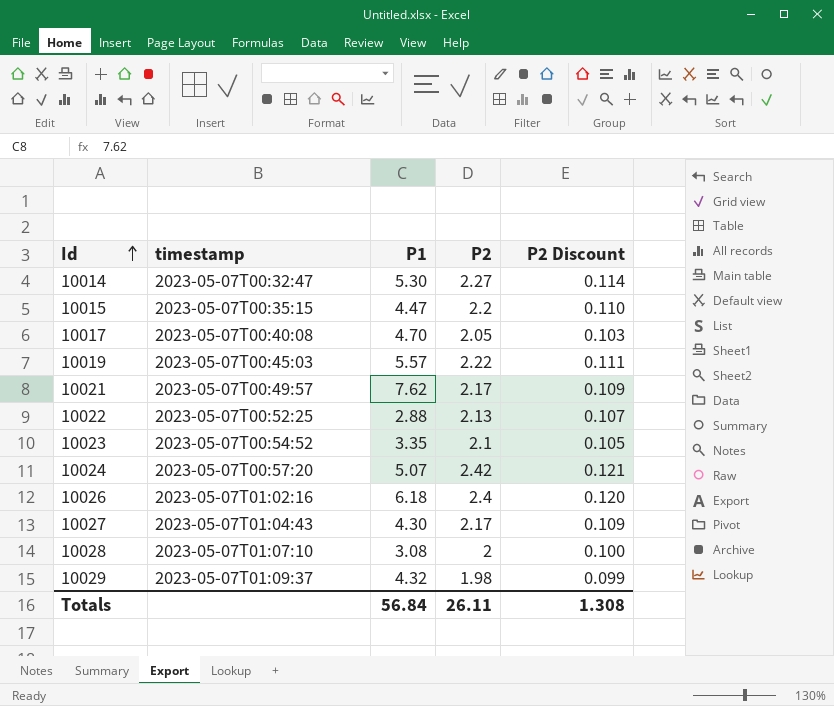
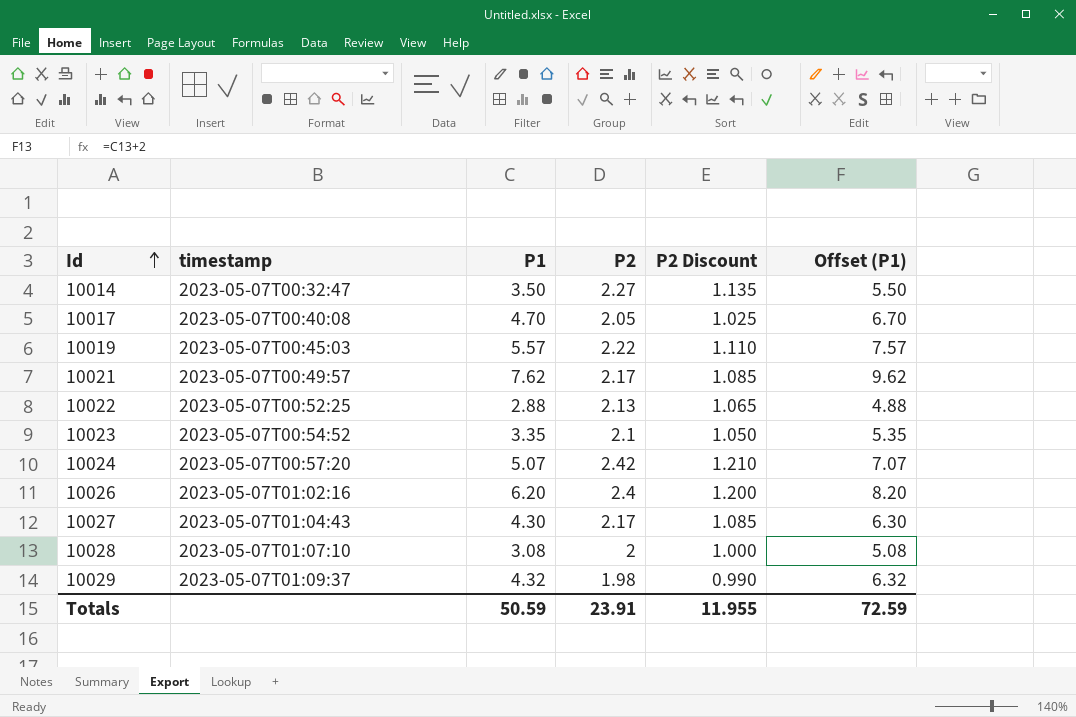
column P2 Discount | formula: [P2] * 0.05 -> [P2] * 0.5
column Offset (P1) | formula: none -> [P1] + 2
row 10015: 2023-05-07T00:35:15 | 4.47 | 2.2 | 0.110 -> none
10014 | P1: 5.30 -> 3.50
10026 | P1: 6.18 -> 6.20
Totals | P1: 56.84 -> 50.59
Totals | P2: 26.11 -> 23.91
Totals | P2 Discount: 1.308 -> 11.955

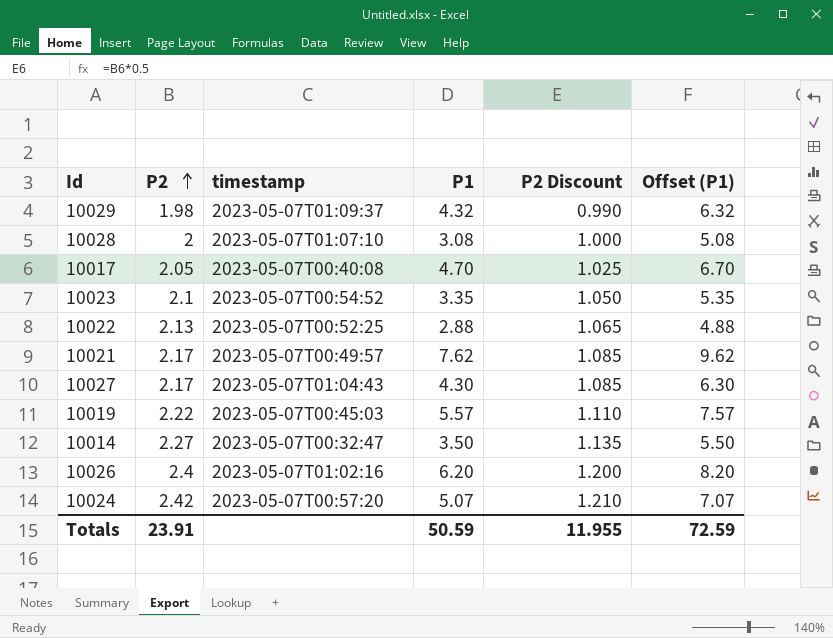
row order: Id ascending -> P2 ascending
column P2 | position: 4 -> 2

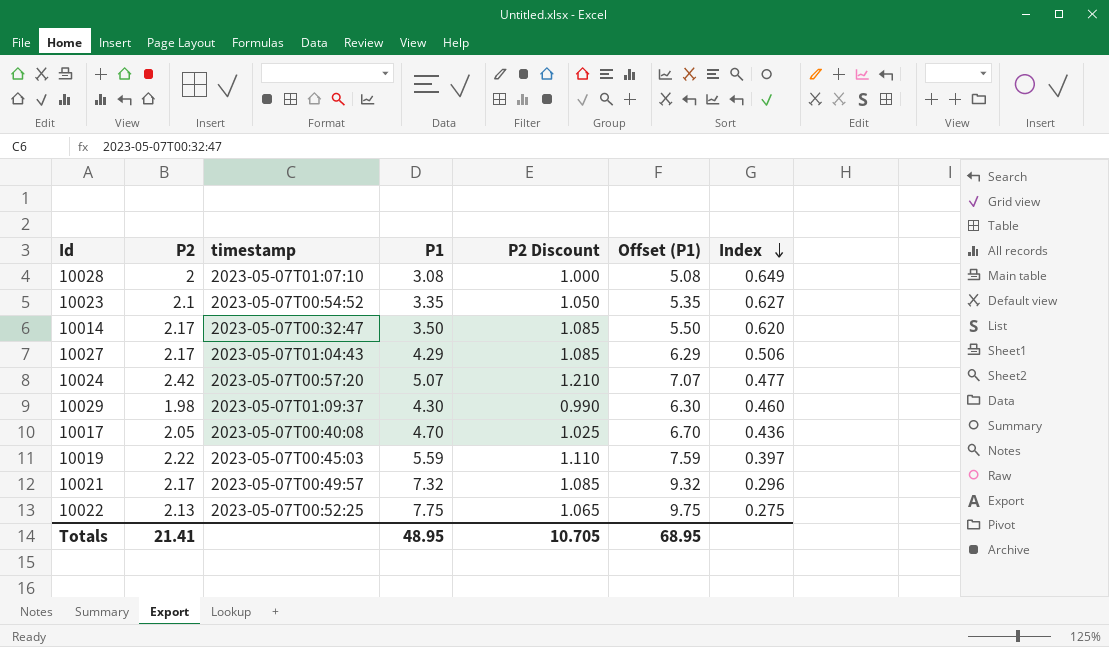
row order: P2 ascending -> Index descending
column Index | formula: none -> [P2] / [P1]
row 10026: 2.4 | 2023-05-07T01:02:16 | 6.20 | 1.200 | 8.20 -> none
10014 | P2: 2.27 -> 2.17
10014 | P2 Discount: 1.135 -> 1.085
10027 | P1: 4.30 -> 4.29
10027 | Offset (P1): 6.30 -> 6.29
10029 | P1: 4.32 -> 4.30
10029 | Offset (P1): 6.32 -> 6.30
10019 | P1: 5.57 -> 5.59
10019 | Offset (P1): 7.57 -> 7.59
10021 | P1: 7.62 -> 7.32
10021 | Offset (P1): 9.62 -> 9.32
10022 | P1: 2.88 -> 7.75
10022 | Offset (P1): 4.88 -> 9.75
Totals | P2: 23.91 -> 21.41
Totals | P1: 50.59 -> 48.95
Totals | P2 Discount: 11.955 -> 10.705
Totals | Offset (P1): 72.59 -> 68.95

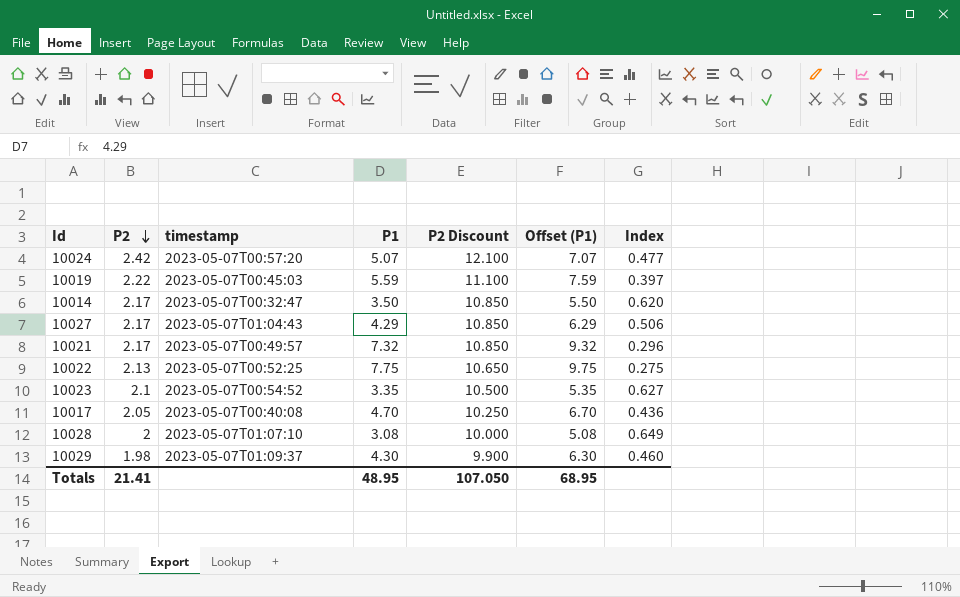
row order: Index descending -> P2 descending
column P2 Discount | formula: [P2] * 0.5 -> [P2] * 5
Totals | P2 Discount: 10.705 -> 107.050

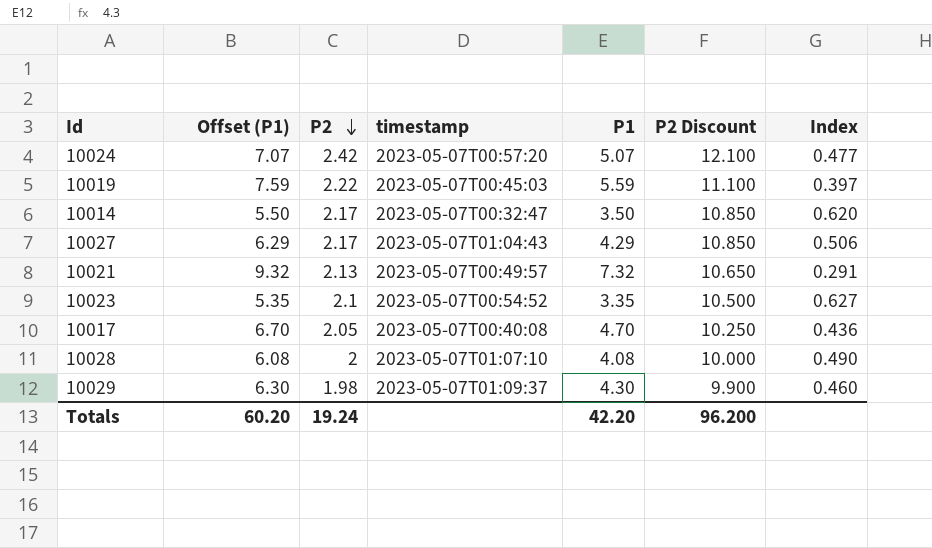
column Offset (P1) | position: 6 -> 2
row 10022: 2.13 | 2023-05-07T00:52:25 | 7.75 | 10.650 | 9.75 | 0.275 -> none
10021 | P2: 2.17 -> 2.13
10021 | P2 Discount: 10.850 -> 10.650
10021 | Index: 0.296 -> 0.291
10028 | Offset (P1): 5.08 -> 6.08
10028 | P1: 3.08 -> 4.08
10028 | Index: 0.649 -> 0.490
Totals | Offset (P1): 68.95 -> 60.20
Totals | P2: 21.41 -> 19.24
Totals | P1: 48.95 -> 42.20
Totals | P2 Discount: 107.050 -> 96.200

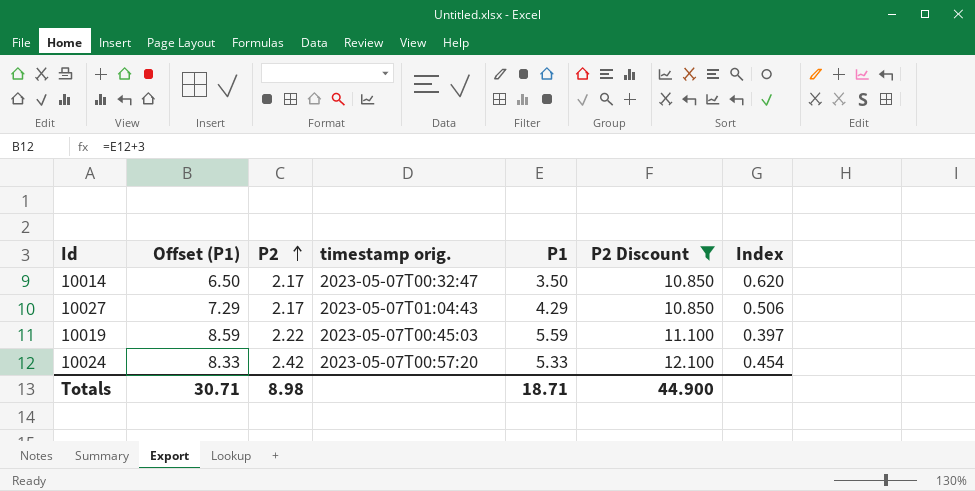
filter: none -> P2 Discount >= 10.850
row order: P2 descending -> P2 ascending
column Offset (P1) | formula: [P1] + 2 -> [P1] + 3
column name: timestamp -> timestamp orig.
10024 | P1: 5.07 -> 5.33
10024 | Index: 0.477 -> 0.454
Totals | Offset (P1): 60.20 -> 30.71
Totals | P2: 19.24 -> 8.98
Totals | P1: 42.20 -> 18.71
Totals | P2 Discount: 96.200 -> 44.900

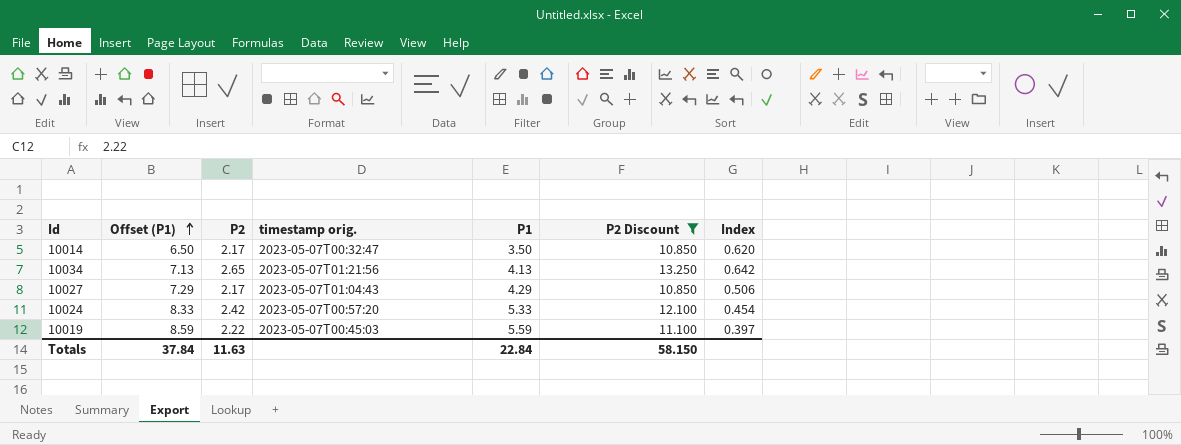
row order: P2 ascending -> Offset (P1) ascending
row 10034: none -> 7.13 | 2.65 | 2023-05-07T01:21:56 | 4.13 | 13.250 | 0.642
Totals | Offset (P1): 30.71 -> 37.84
Totals | P2: 8.98 -> 11.63
Totals | P1: 18.71 -> 22.84
Totals | P2 Discount: 44.900 -> 58.150

